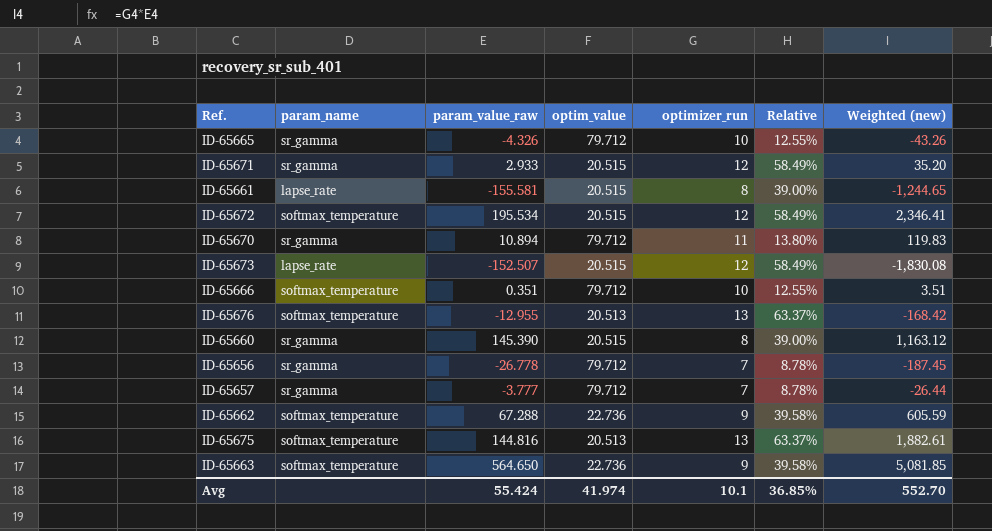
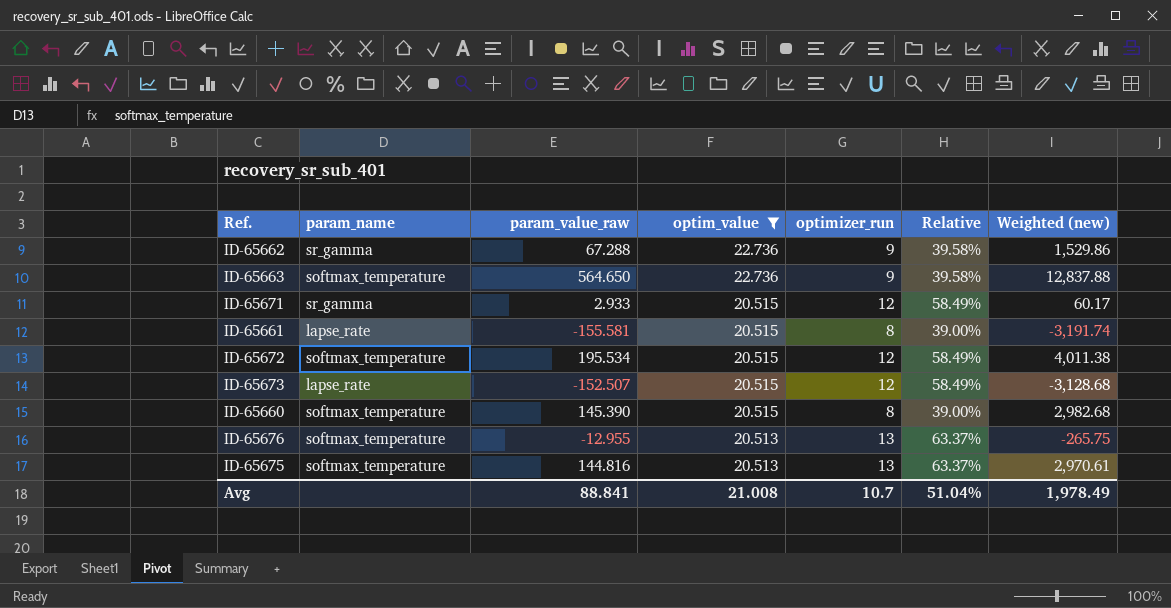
filter: none -> optim_value != 79.712
row order: none -> optim_value descending
column Weighted (new) | formula: [param_value_raw] * [optimizer_run] -> [param_value_raw] * [optim_value]
ID-65662 | param_name: softmax_temperature -> sr_gamma
ID-65660 | param_name: sr_gamma -> softmax_temperature
Avg | param_value_raw: 55.424 -> 88.841
Avg | optim_value: 41.974 -> 21.008
Avg | optimizer_run: 10.1 -> 10.7
Avg | Relative: 36.85% -> 51.04%
Avg | Weighted (new): 552.70 -> 1,978.49

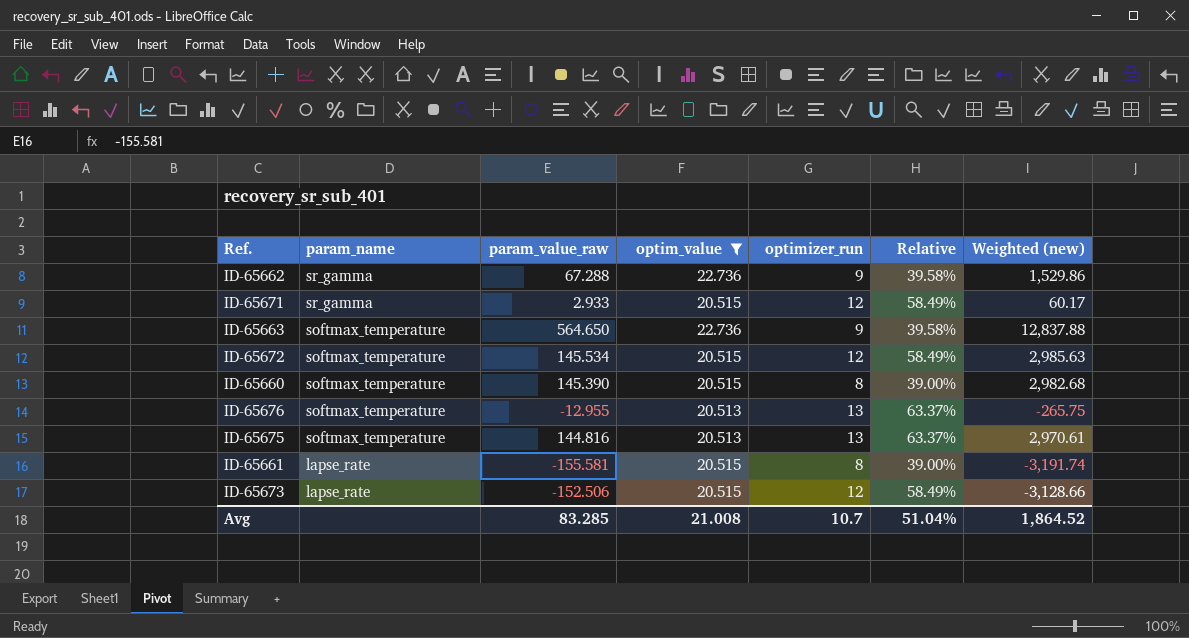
row order: optim_value descending -> param_name descending
ID-65672 | param_value_raw: 195.534 -> 145.534
ID-65672 | Weighted (new): 4,011.38 -> 2,985.63
ID-65673 | param_value_raw: -152.507 -> -152.506
ID-65673 | Weighted (new): -3,128.68 -> -3,128.66
Avg | param_value_raw: 88.841 -> 83.285
Avg | Weighted (new): 1,978.49 -> 1,864.52

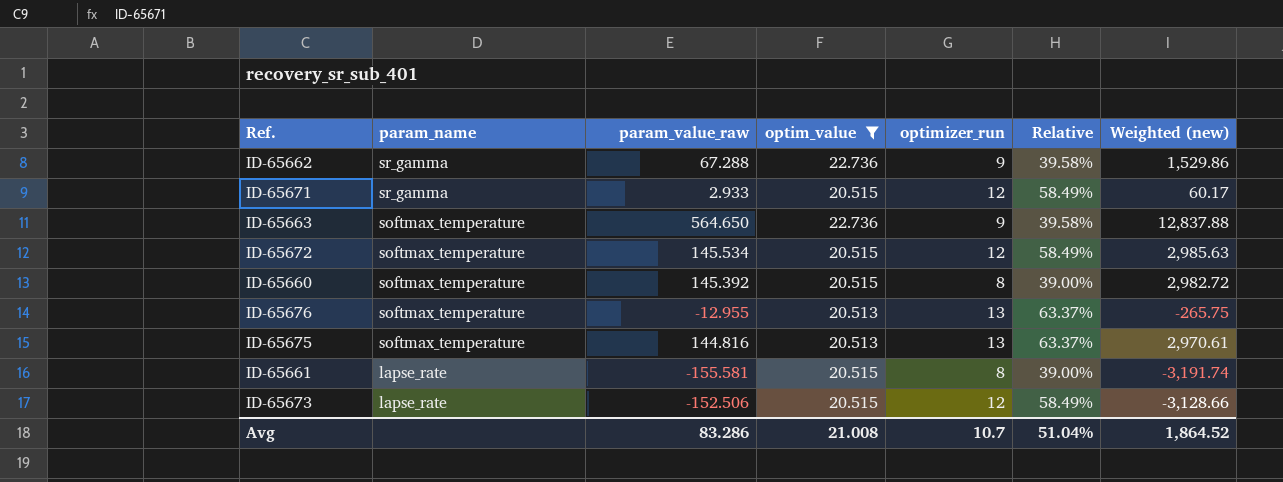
ID-65660 | param_value_raw: 145.390 -> 145.392
ID-65660 | Weighted (new): 2,982.68 -> 2,982.72
Avg | param_value_raw: 83.285 -> 83.286

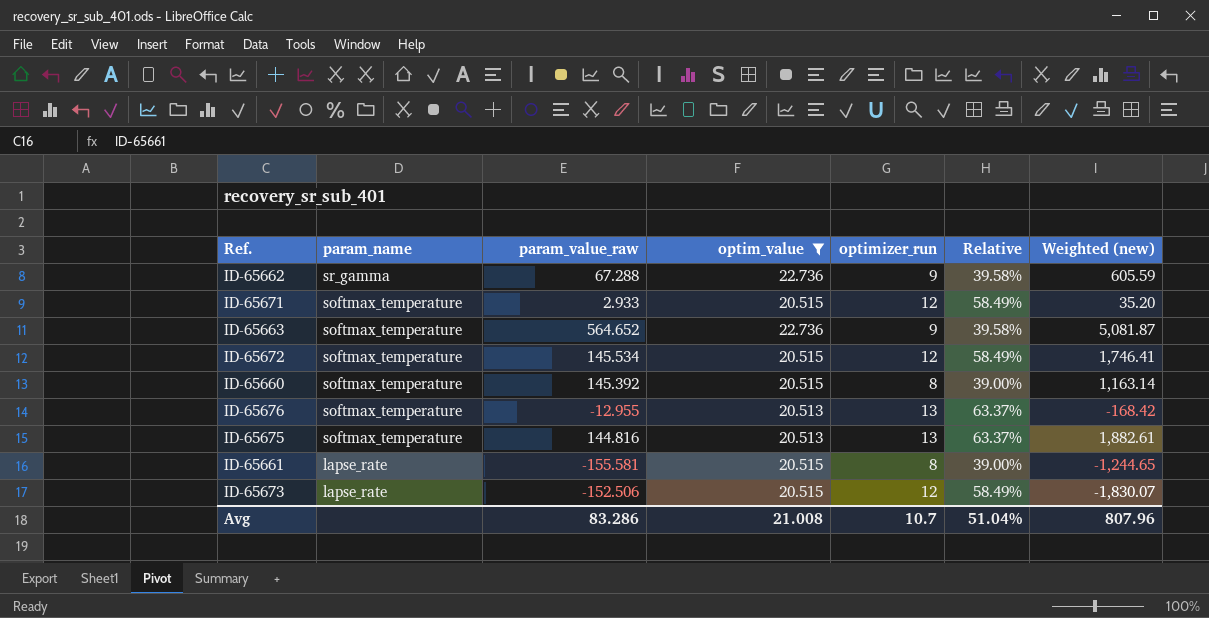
column Weighted (new) | formula: [param_value_raw] * [optim_value] -> [param_value_raw] * [optimizer_run]
ID-65671 | param_name: sr_gamma -> softmax_temperature
ID-65663 | param_value_raw: 564.650 -> 564.652
Avg | Weighted (new): 1,864.52 -> 807.96

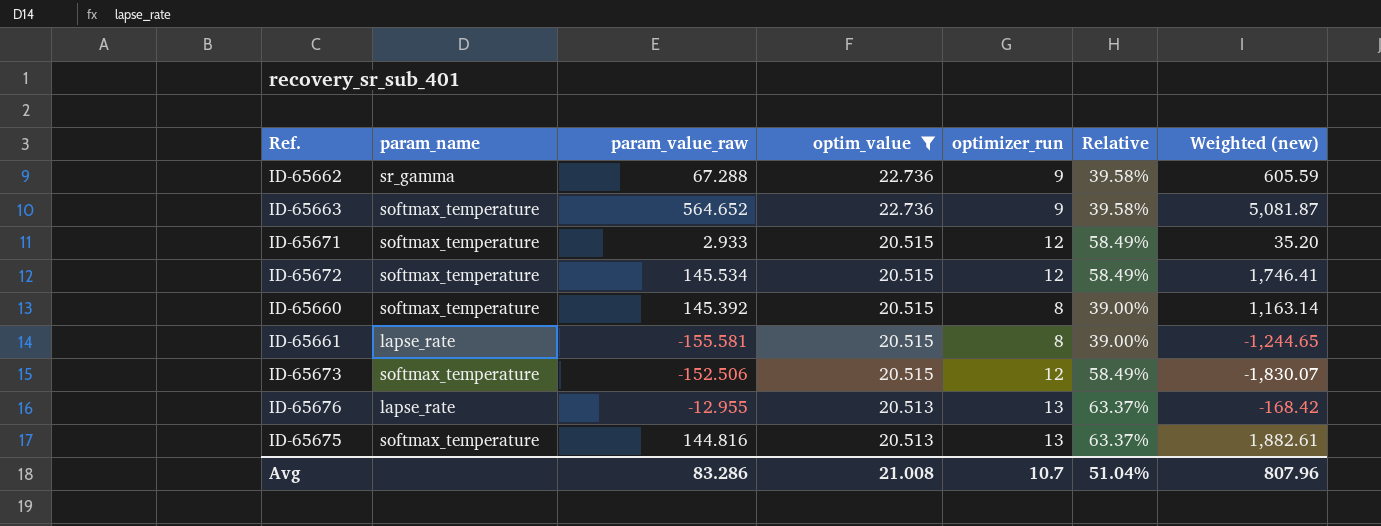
row order: param_name descending -> optim_value descending
ID-65673 | param_name: lapse_rate -> softmax_temperature
ID-65676 | param_name: softmax_temperature -> lapse_rate

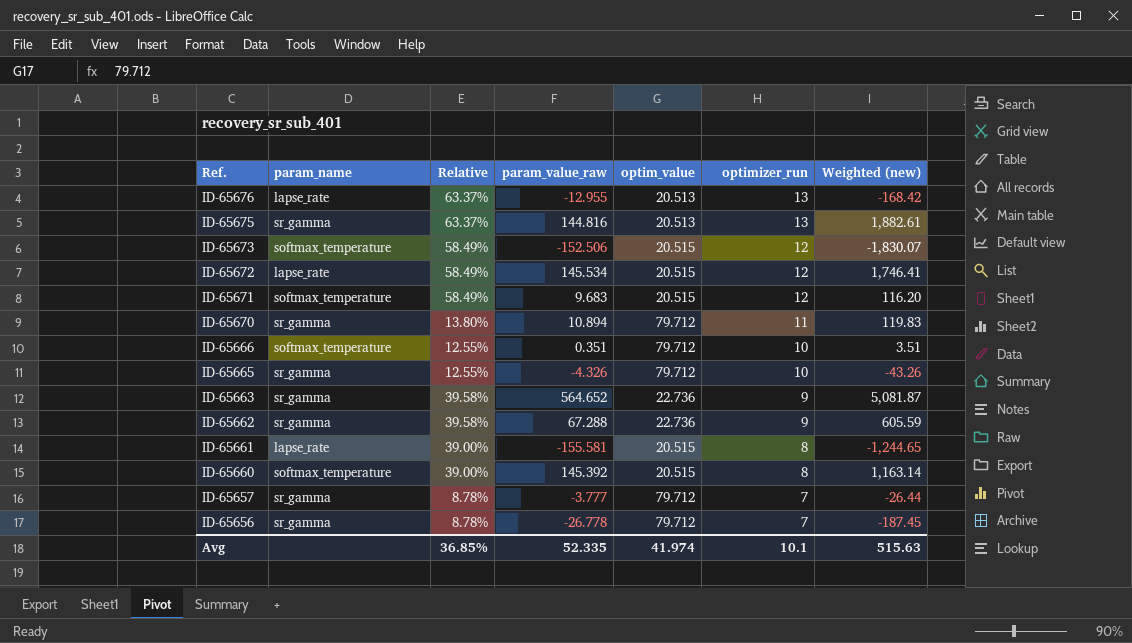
filter: optim_value != 79.712 -> none
row order: optim_value descending -> Ref. descending
column Relative | position: 6 -> 3
ID-65675 | param_name: softmax_temperature -> sr_gamma
ID-65672 | param_name: softmax_temperature -> lapse_rate
ID-65671 | param_value_raw: 2.933 -> 9.683
ID-65671 | Weighted (new): 35.20 -> 116.20
ID-65663 | param_name: softmax_temperature -> sr_gamma
Avg | Relative: 51.04% -> 36.85%
Avg | param_value_raw: 83.286 -> 52.335
Avg | optim_value: 21.008 -> 41.974
Avg | optimizer_run: 10.7 -> 10.1
Avg | Weighted (new): 807.96 -> 515.63

